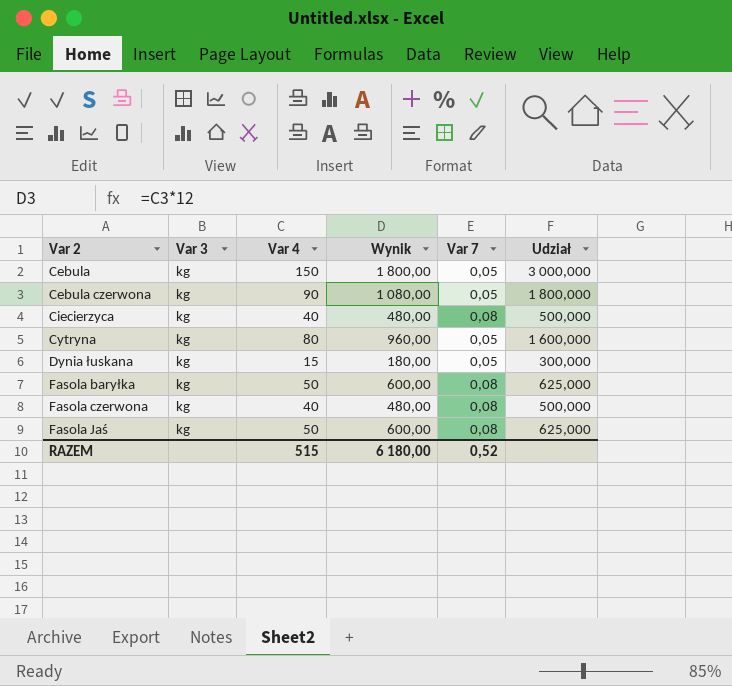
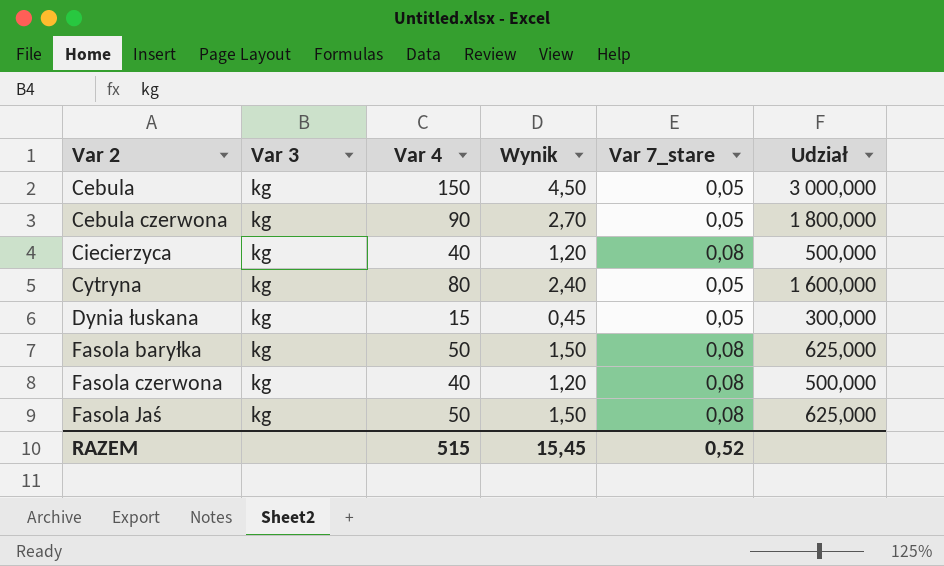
column Wynik | formula: [Var 4] * 12 -> [Var 4] * 0,03
column name: Var 7 -> Var 7_stare
RAZEM | Wynik: 6 180,00 -> 15,45

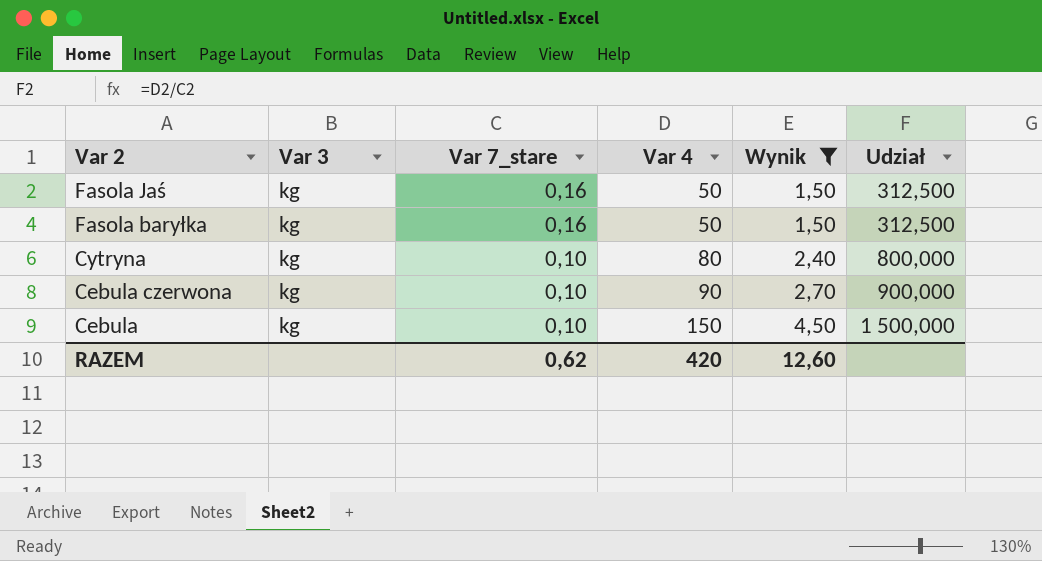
filter: none -> Wynik >= 1,50
row order: Var 2 ascending -> Var 2 descending
column Var 7_stare | position: 5 -> 3
Fasola Jaś | Var 7_stare: 0,08 -> 0,16
Fasola Jaś | Udział: 625,000 -> 312,500
Fasola baryłka | Var 7_stare: 0,08 -> 0,16
Fasola baryłka | Udział: 625,000 -> 312,500
Cytryna | Var 7_stare: 0,05 -> 0,10
Cytryna | Udział: 1 600,000 -> 800,000
Cebula czerwona | Var 7_stare: 0,05 -> 0,10
Cebula czerwona | Udział: 1 800,000 -> 900,000
Cebula | Var 7_stare: 0,05 -> 0,10
Cebula | Udział: 3 000,000 -> 1 500,000
RAZEM | Var 7_stare: 0,52 -> 0,62
RAZEM | Var 4: 515 -> 420
RAZEM | Wynik: 15,45 -> 12,60

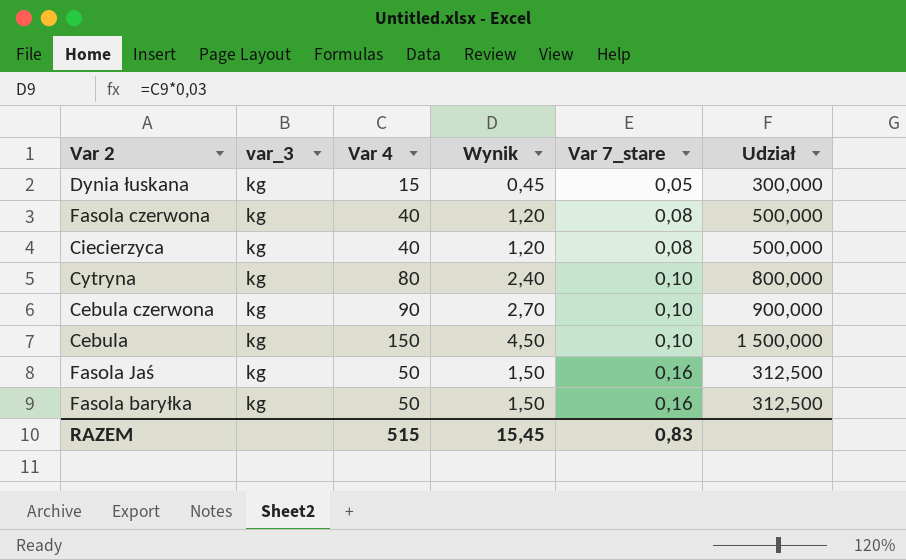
filter: Wynik >= 1,50 -> none
row order: Var 2 descending -> Var 7_stare ascending
column name: Var 3 -> var_3
column Var 7_stare | position: 3 -> 5
RAZEM | Var 4: 420 -> 515
RAZEM | Wynik: 12,60 -> 15,45
RAZEM | Var 7_stare: 0,62 -> 0,83

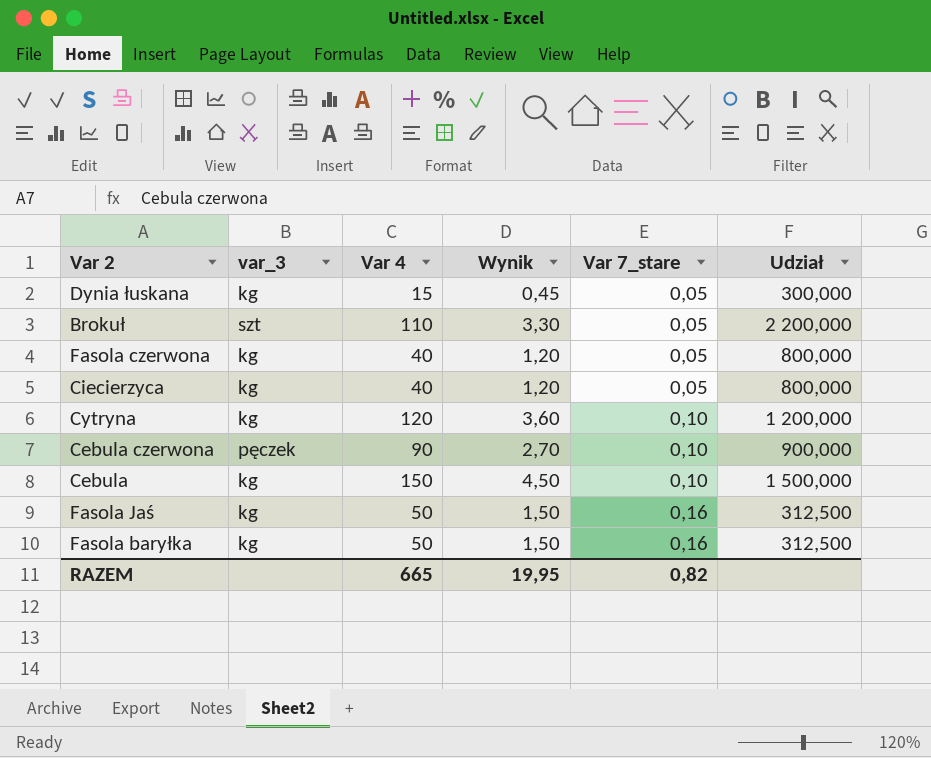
row Brokuł: none -> szt | 110 | 3,30 | 0,05 | 2 200,000
Fasola czerwona | Var 7_stare: 0,08 -> 0,05
Fasola czerwona | Udział: 500,000 -> 800,000
Ciecierzyca | Var 7_stare: 0,08 -> 0,05
Ciecierzyca | Udział: 500,000 -> 800,000
Cytryna | Var 4: 80 -> 120
Cytryna | Wynik: 2,40 -> 3,60
Cytryna | Udział: 800,000 -> 1 200,000
Cebula czerwona | var_3: kg -> pęczek
RAZEM | Var 4: 515 -> 665
RAZEM | Wynik: 15,45 -> 19,95
RAZEM | Var 7_stare: 0,83 -> 0,82

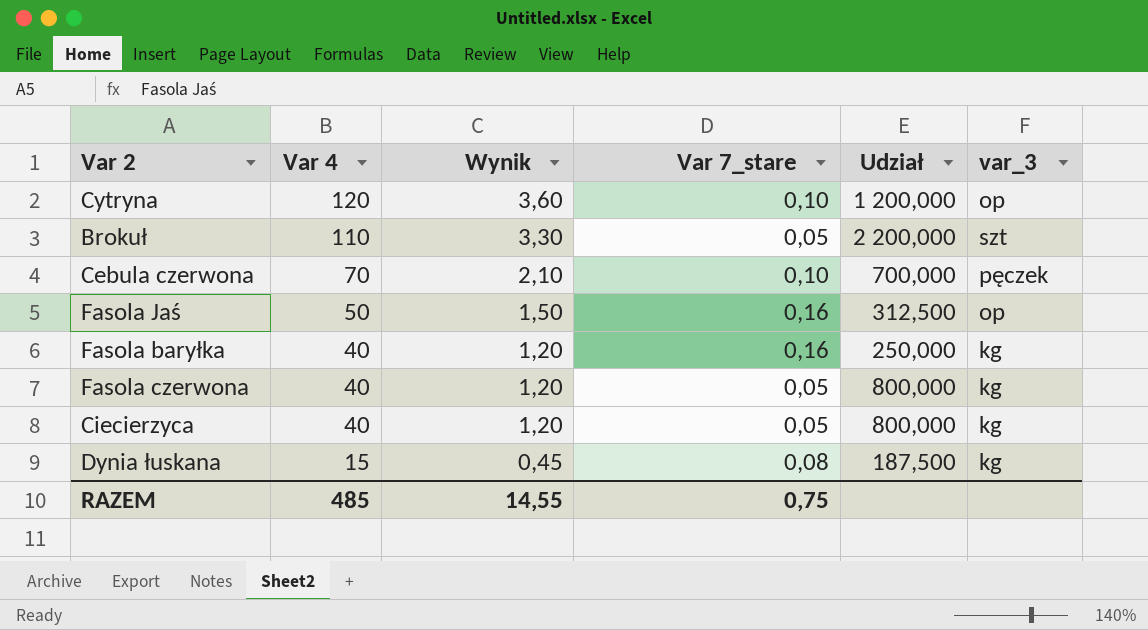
row order: Var 7_stare ascending -> Var 4 descending
column var_3 | position: 2 -> 6
row Cebula: kg | 150 | 4,50 | 0,10 | 1 500,000 -> none
Cytryna | var_3: kg -> op
Cebula czerwona | Var 4: 90 -> 70
Cebula czerwona | Wynik: 2,70 -> 2,10
Cebula czerwona | Udział: 900,000 -> 700,000
Fasola Jaś | var_3: kg -> op
Fasola baryłka | Var 4: 50 -> 40
Fasola baryłka | Wynik: 1,50 -> 1,20
Fasola baryłka | Udział: 312,500 -> 250,000
Dynia łuskana | Var 7_stare: 0,05 -> 0,08
Dynia łuskana | Udział: 300,000 -> 187,500
RAZEM | Var 4: 665 -> 485
RAZEM | Wynik: 19,95 -> 14,55
RAZEM | Var 7_stare: 0,82 -> 0,75

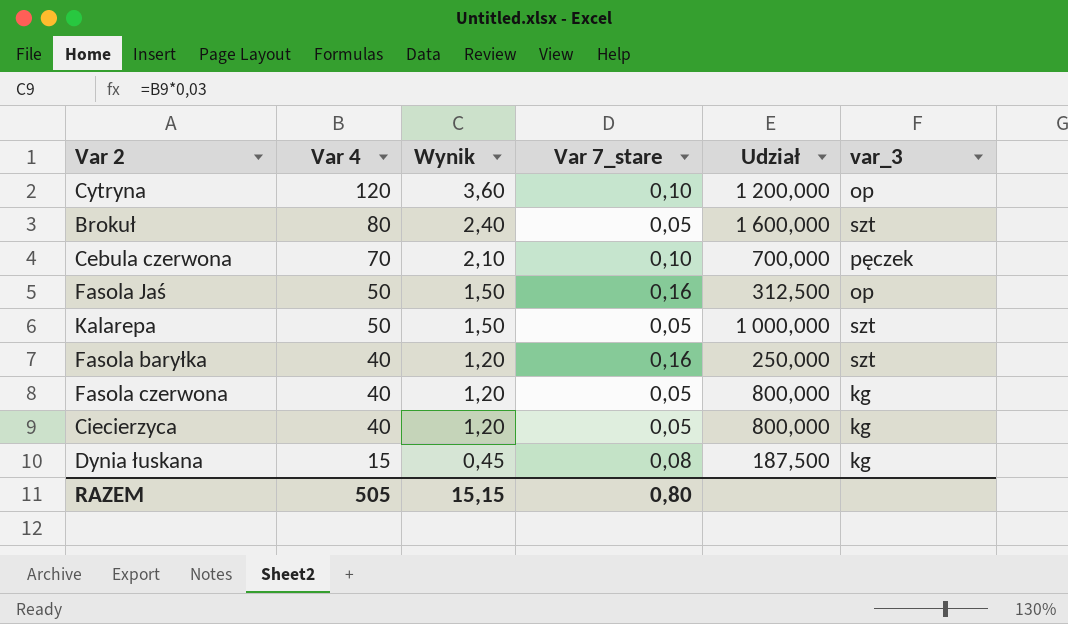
Brokuł | Var 4: 110 -> 80
Brokuł | Wynik: 3,30 -> 2,40
Brokuł | Udział: 2 200,000 -> 1 600,000
row Kalarepa: none -> 50 | 1,50 | 0,05 | 1 000,000 | szt
Fasola baryłka | var_3: kg -> szt
RAZEM | Var 4: 485 -> 505
RAZEM | Wynik: 14,55 -> 15,15
RAZEM | Var 7_stare: 0,75 -> 0,80

